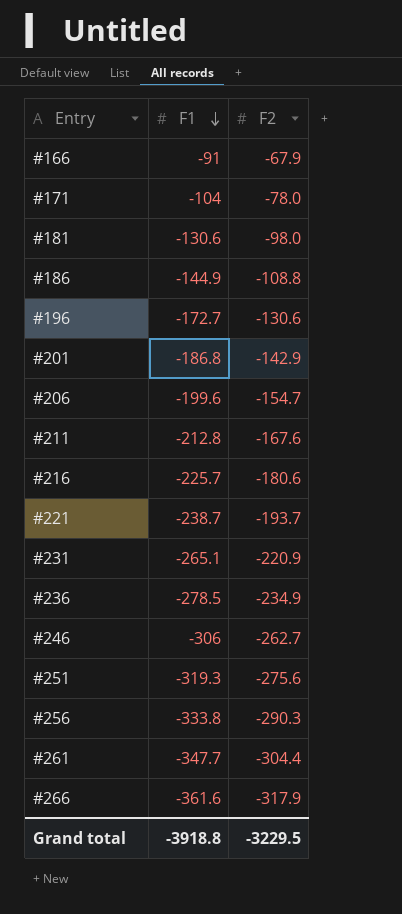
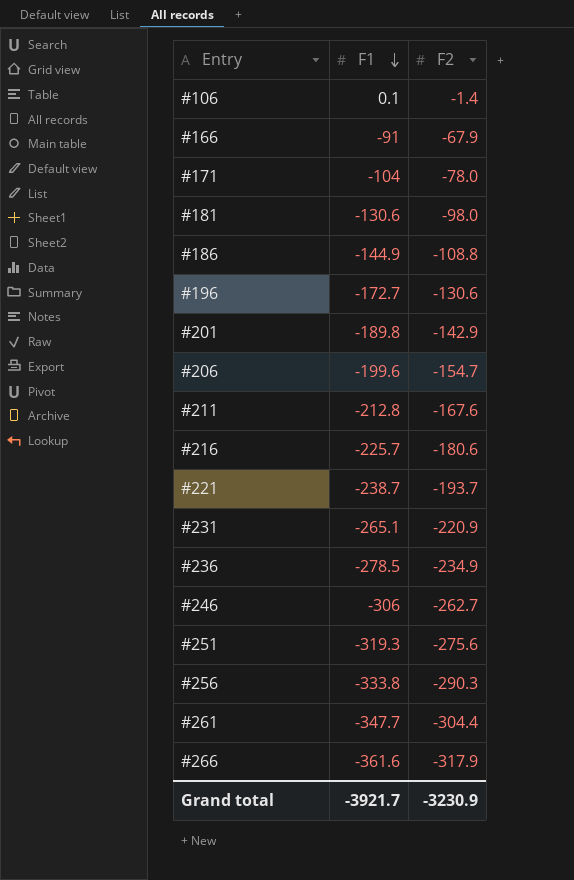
row #106: none -> 0.1 | -1.4
#201 | F1: -186.8 -> -189.8
Grand total | F1: -3918.8 -> -3921.7
Grand total | F2: -3229.5 -> -3230.9

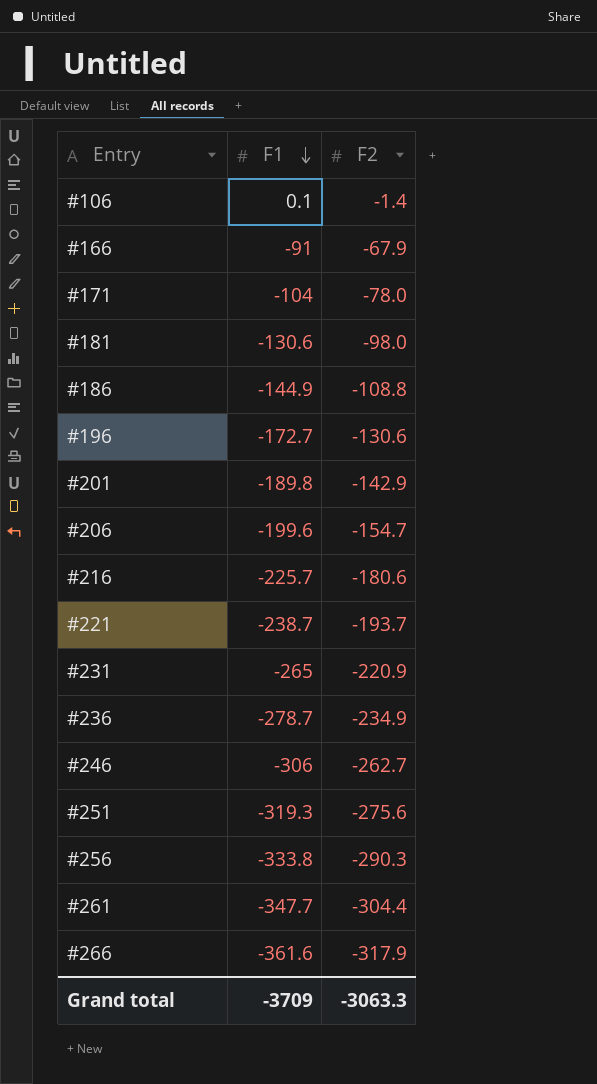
row #211: -212.8 | -167.6 -> none
#231 | F1: -265.1 -> -265
#236 | F1: -278.5 -> -278.7
Grand total | F1: -3921.7 -> -3709
Grand total | F2: -3230.9 -> -3063.3

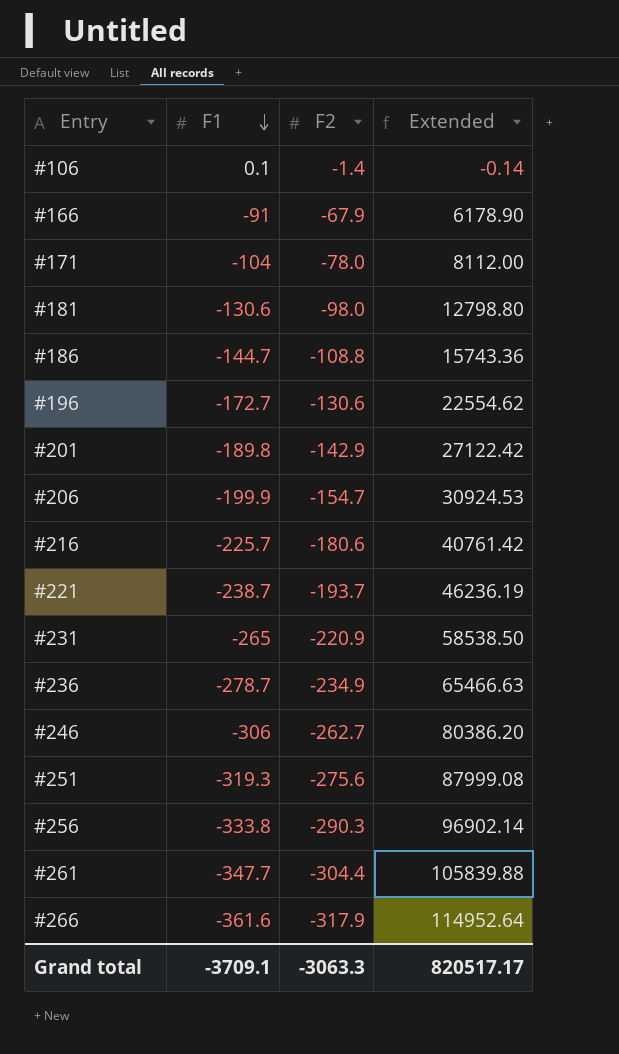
column Extended | formula: none -> [F1] * [F2]
#186 | F1: -144.9 -> -144.7
#206 | F1: -199.6 -> -199.9
Grand total | F1: -3709 -> -3709.1

